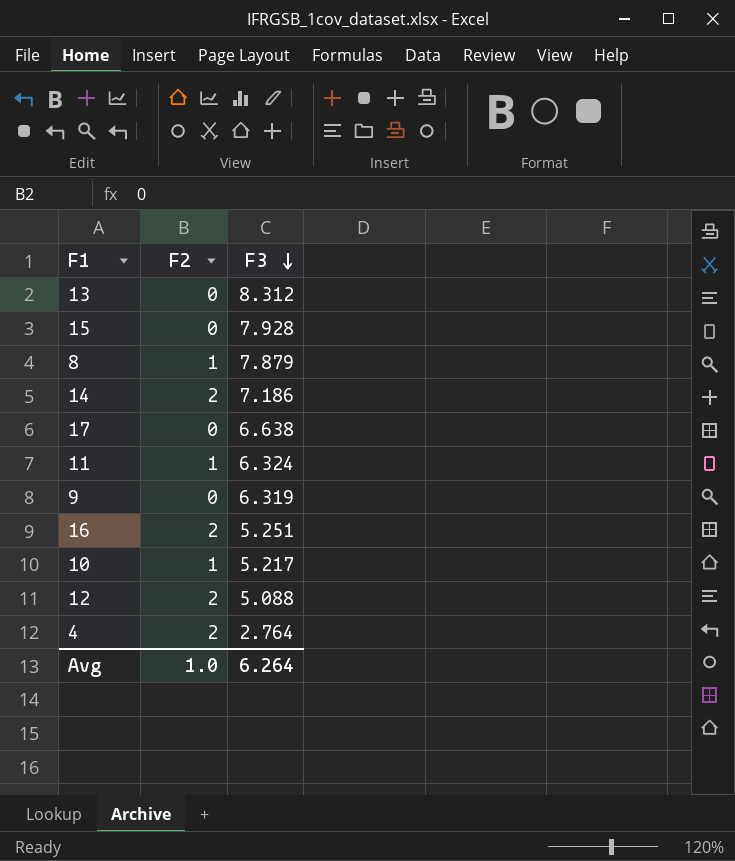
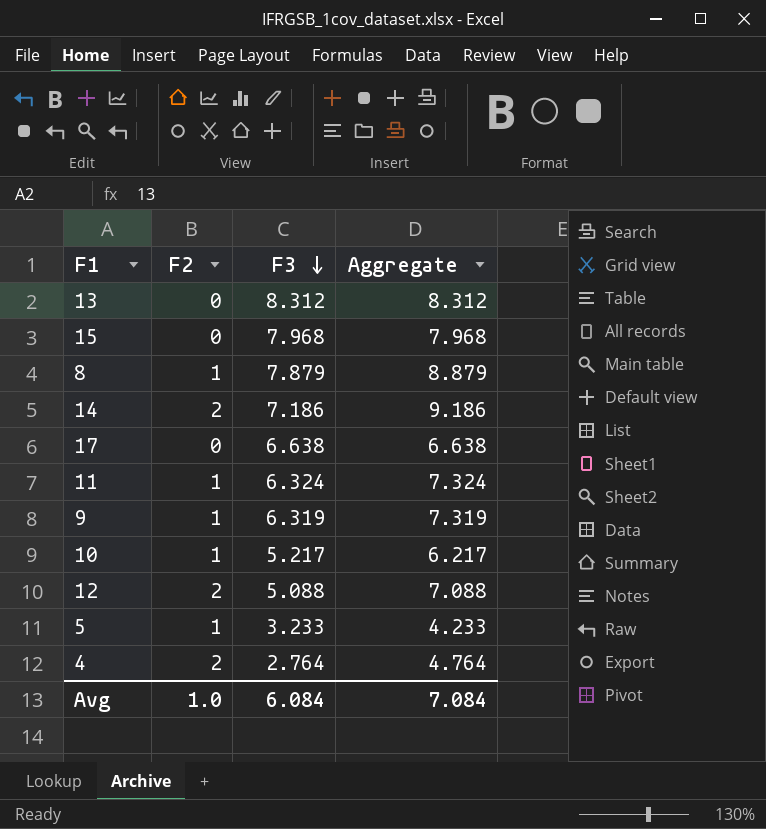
column Aggregate | formula: none -> [F2] + [F3]
row 16: 2 | 5.251 -> none
15 | F3: 7.928 -> 7.968
9 | F2: 0 -> 1
row 5: none -> 1 | 3.233 | 4.233
Avg | F3: 6.264 -> 6.084

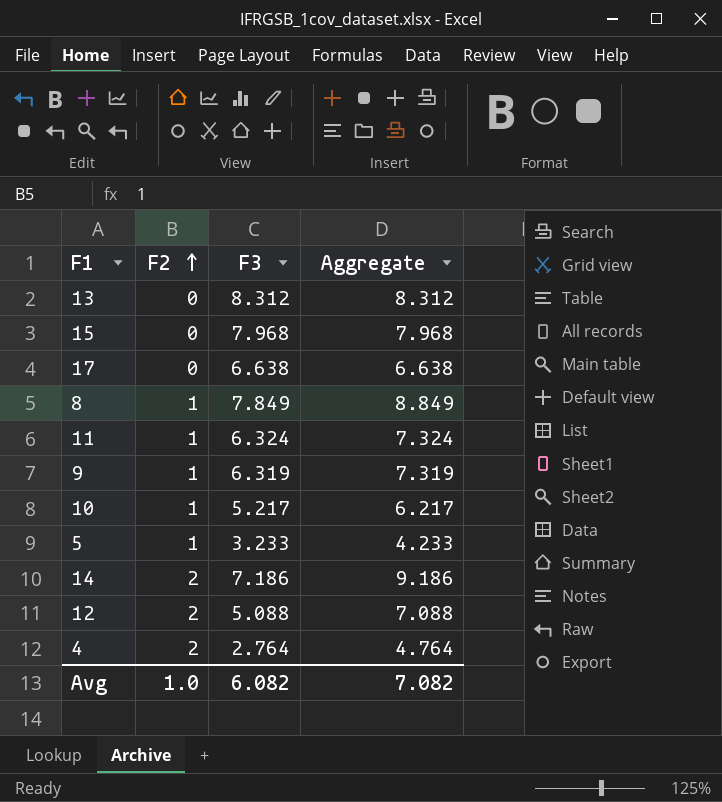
row order: F3 descending -> F2 ascending
8 | F3: 7.879 -> 7.849
8 | Aggregate: 8.879 -> 8.849
Avg | F3: 6.084 -> 6.082
Avg | Aggregate: 7.084 -> 7.082

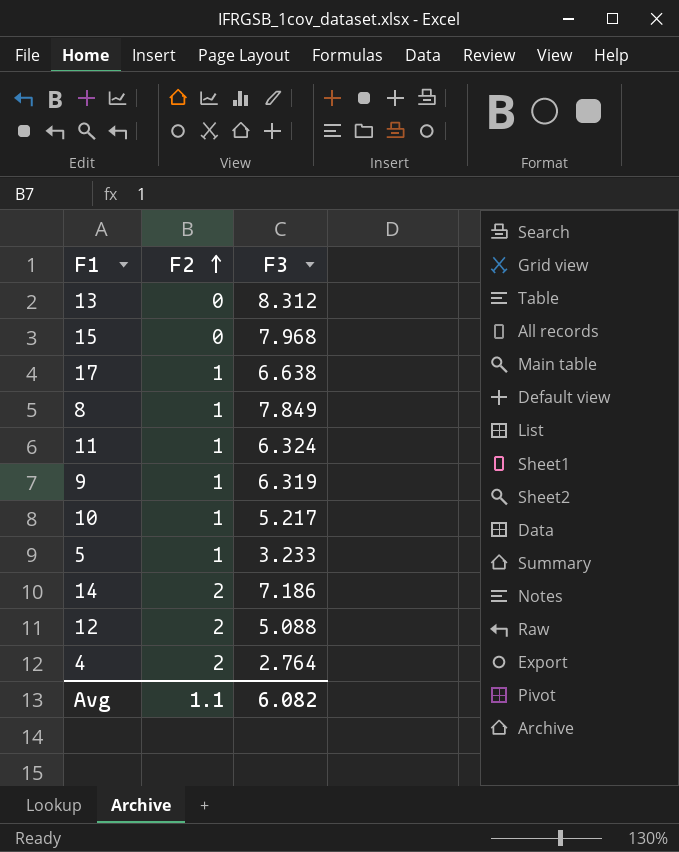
column Aggregate | formula: [F2] + [F3] -> none
17 | F2: 0 -> 1
Avg | F2: 1.0 -> 1.1

